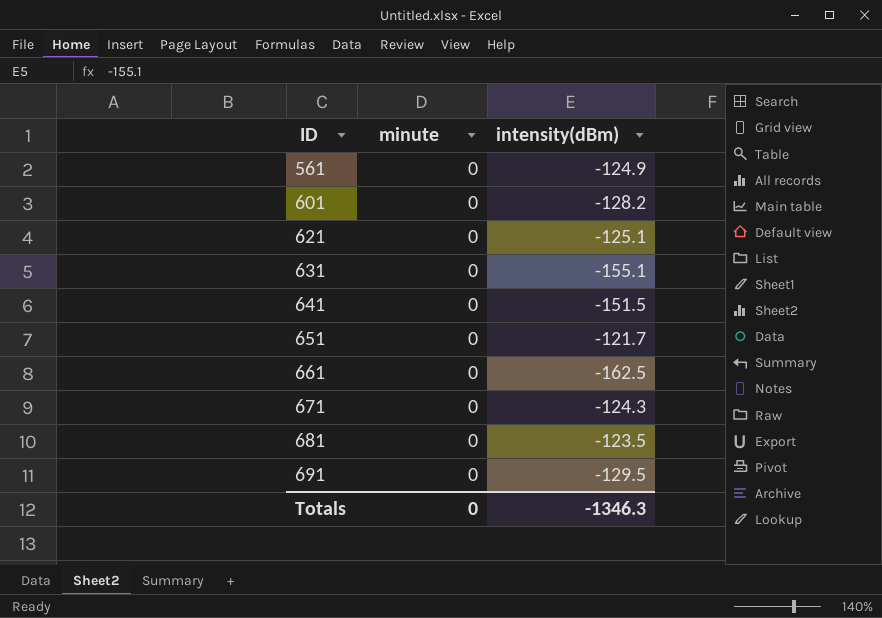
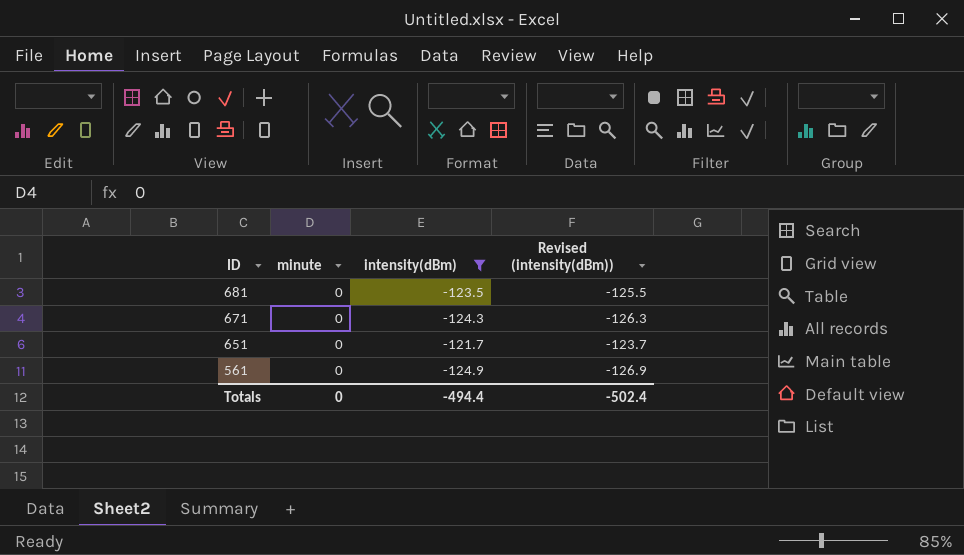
filter: none -> intensity(dBm) >= -124.9
row order: ID ascending -> ID descending
column Revised (intensity(dBm)) | formula: none -> [intensity(dBm)] - 2
Totals | intensity(dBm): -1346.3 -> -494.4

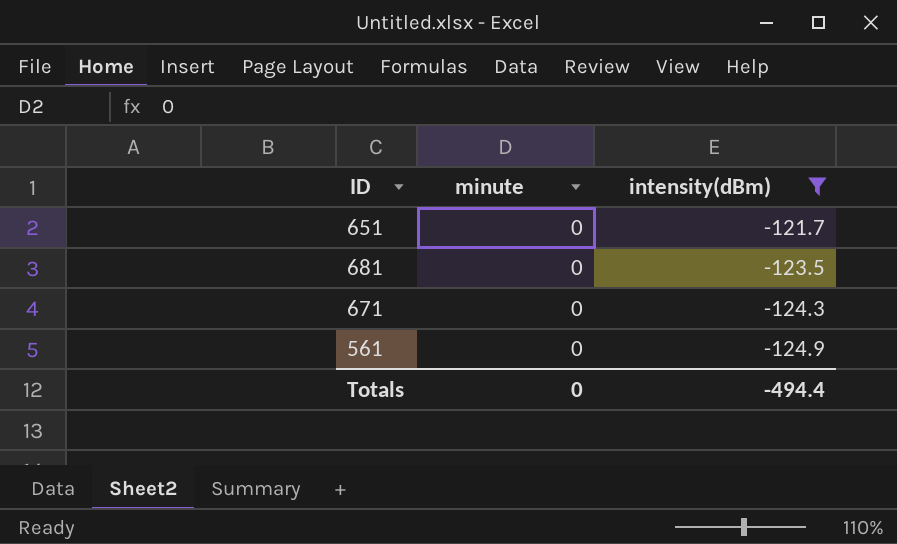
row order: ID descending -> intensity(dBm) descending
column Revised (intensity(dBm)) | formula: [intensity(dBm)] - 2 -> none

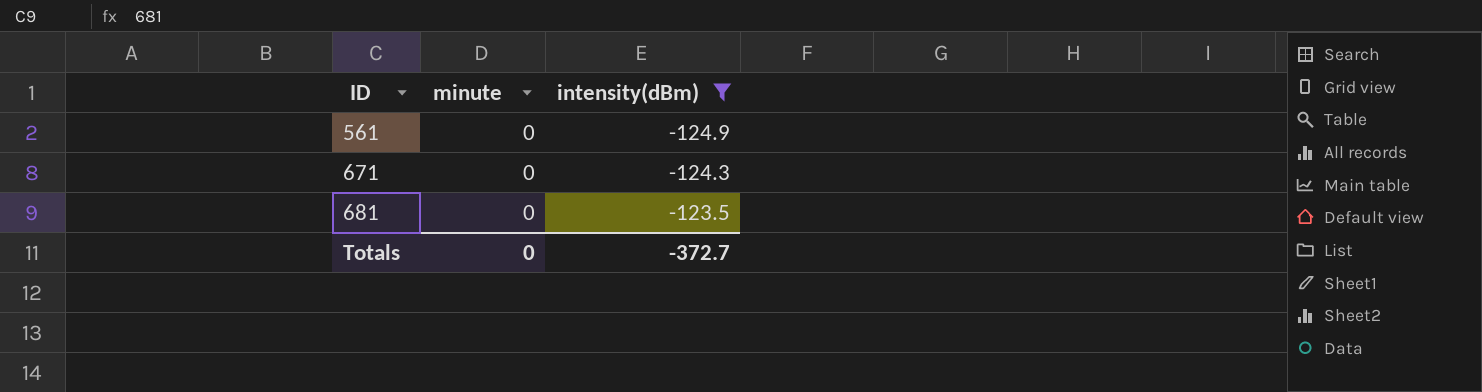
row order: intensity(dBm) descending -> ID ascending
row 651: 0 | -121.7 -> none
Totals | intensity(dBm): -494.4 -> -372.7

